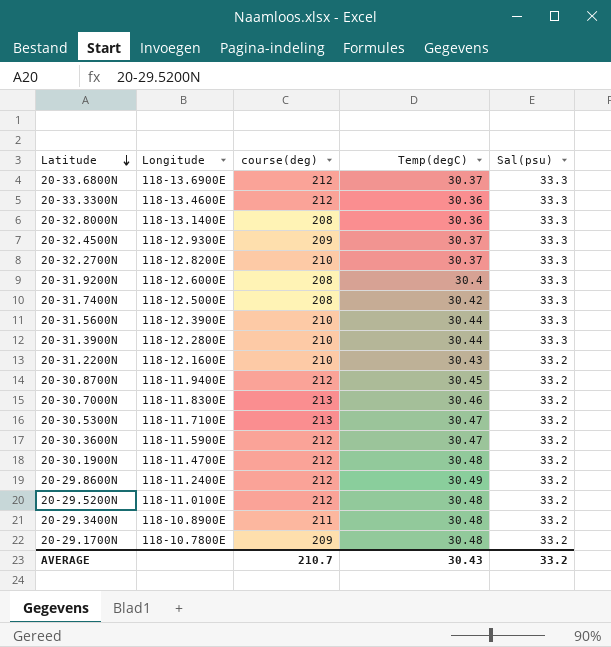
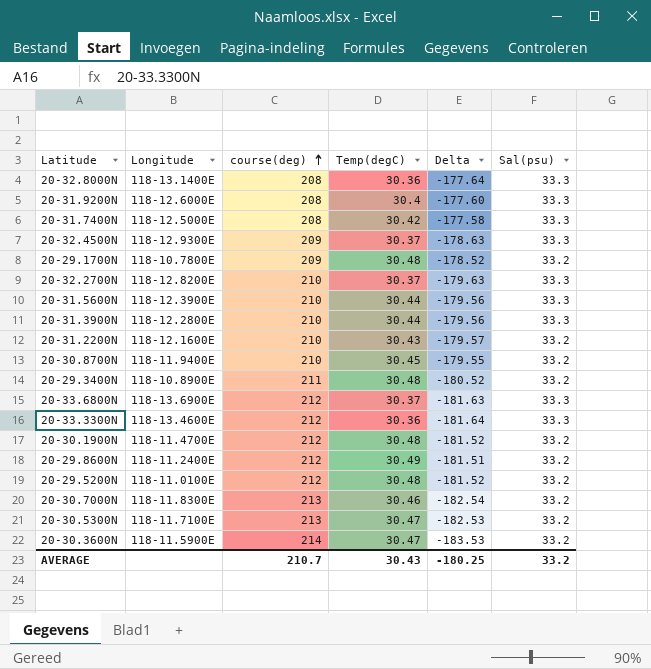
row order: Latitude descending -> course(deg) ascending
column Delta | formula: none -> [Temp(degC)] - [course(deg)]
20-30.8700N | course(deg): 212 -> 210
20-30.3600N | course(deg): 212 -> 214

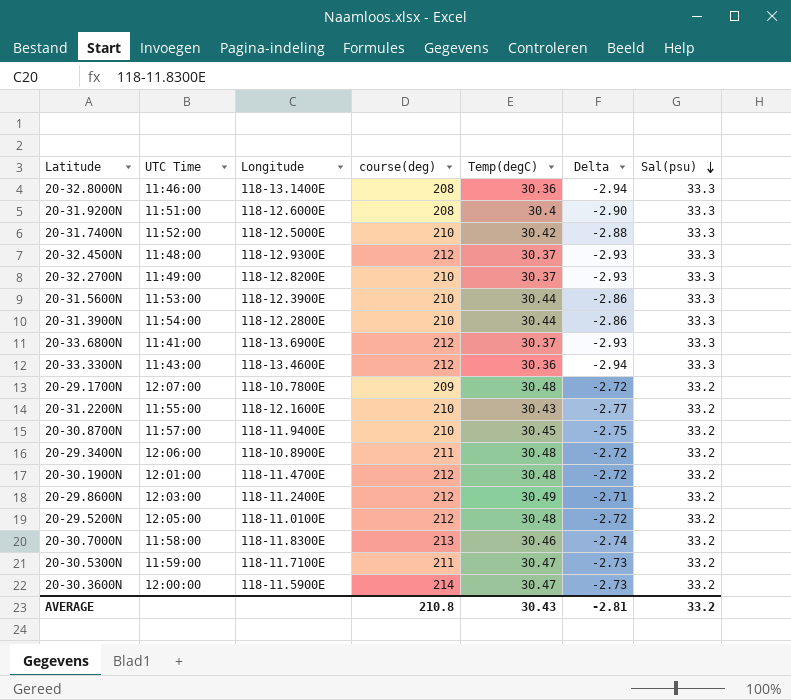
row order: course(deg) ascending -> Sal(psu) descending
column UTC Time | position: none -> 2
column Delta | formula: [Temp(degC)] - [course(deg)] -> [Temp(degC)] - [Sal(psu)]
20-31.7400N | course(deg): 208 -> 210
20-32.4500N | course(deg): 209 -> 212
20-30.5300N | course(deg): 213 -> 211
AVERAGE | course(deg): 210.7 -> 210.8
AVERAGE | Delta: -180.25 -> -2.81

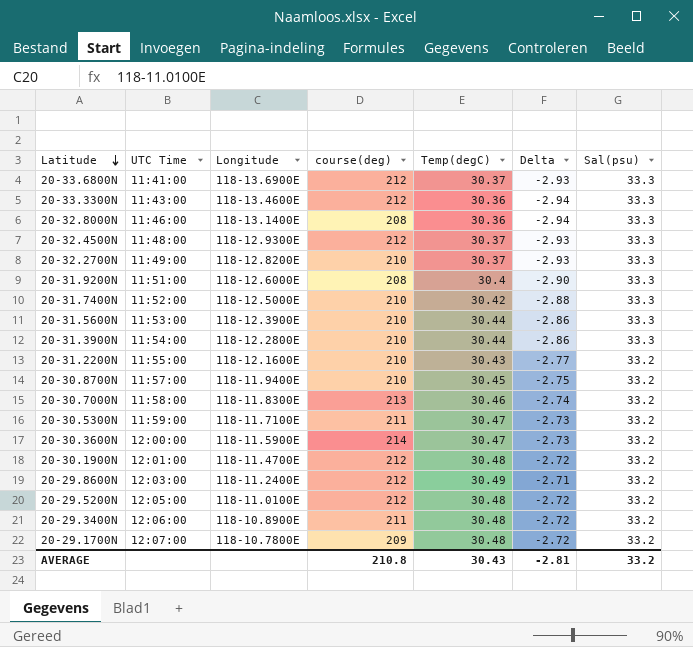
row order: Sal(psu) descending -> Latitude descending

